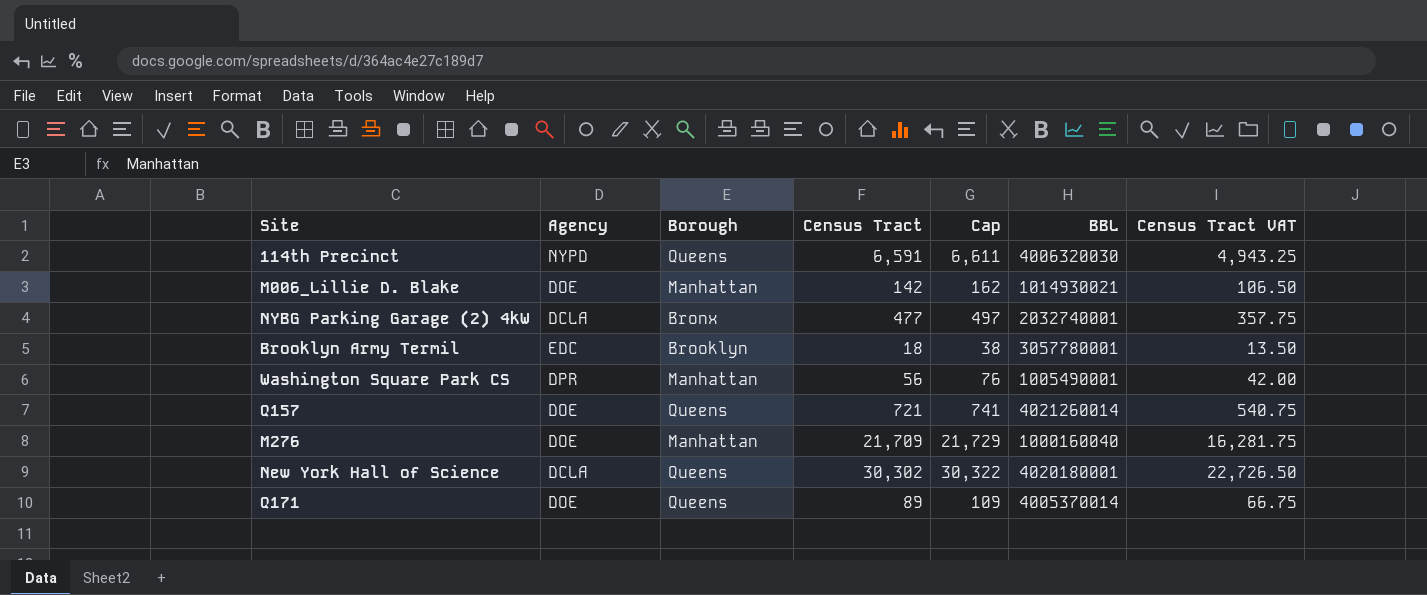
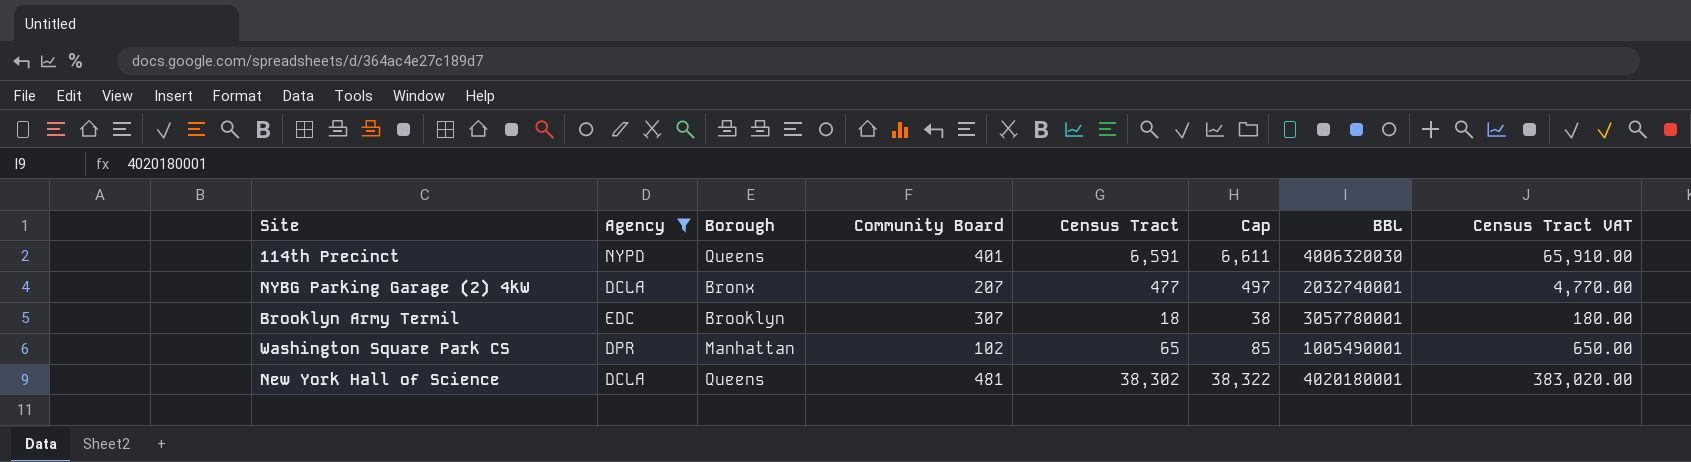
filter: none -> Agency != DOE
column Community Board | position: none -> 4
column Census Tract VAT | formula: [Census Tract] * 0.75 -> [Census Tract] * 10
Washington Square Park CS | Census Tract: 56 -> 65
Washington Square Park CS | Cap: 76 -> 85
New York Hall of Science | Census Tract: 30,302 -> 38,302
New York Hall of Science | Cap: 30,322 -> 38,322

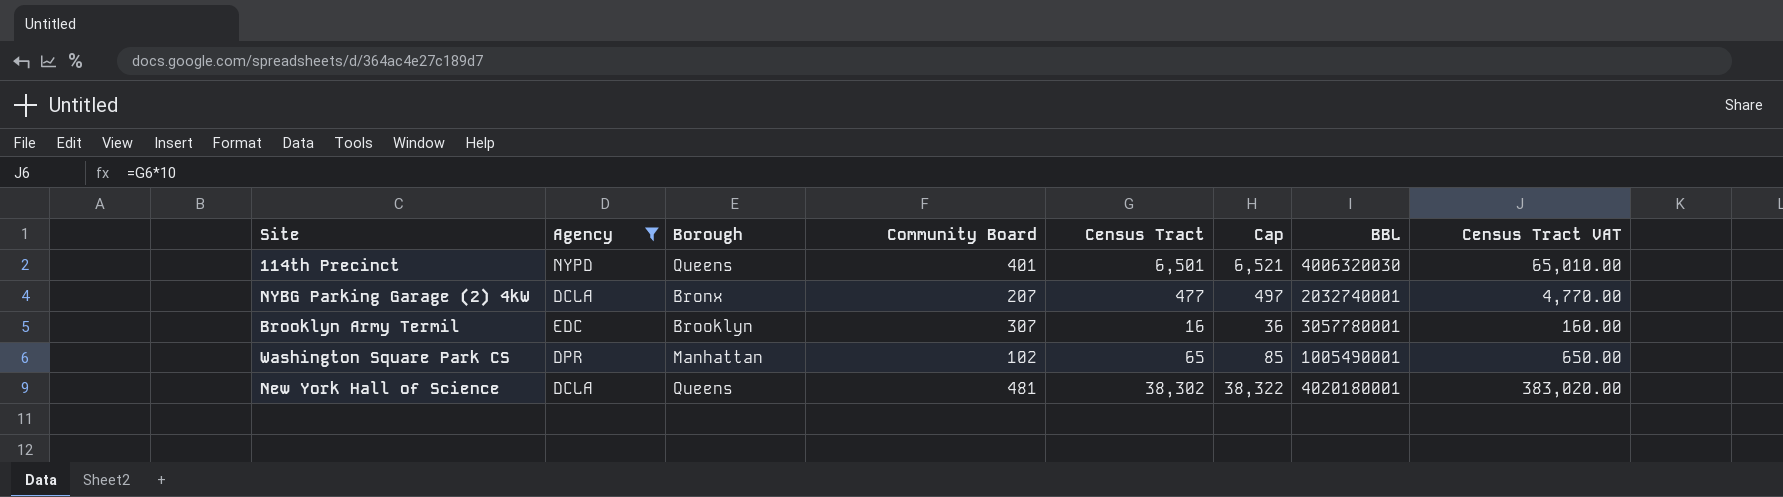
114th Precinct | Census Tract: 6,591 -> 6,501
114th Precinct | Cap: 6,611 -> 6,521
114th Precinct | Census Tract VAT: 65,910.00 -> 65,010.00
Brooklyn Army Termil | Census Tract: 18 -> 16
Brooklyn Army Termil | Cap: 38 -> 36
Brooklyn Army Termil | Census Tract VAT: 180.00 -> 160.00

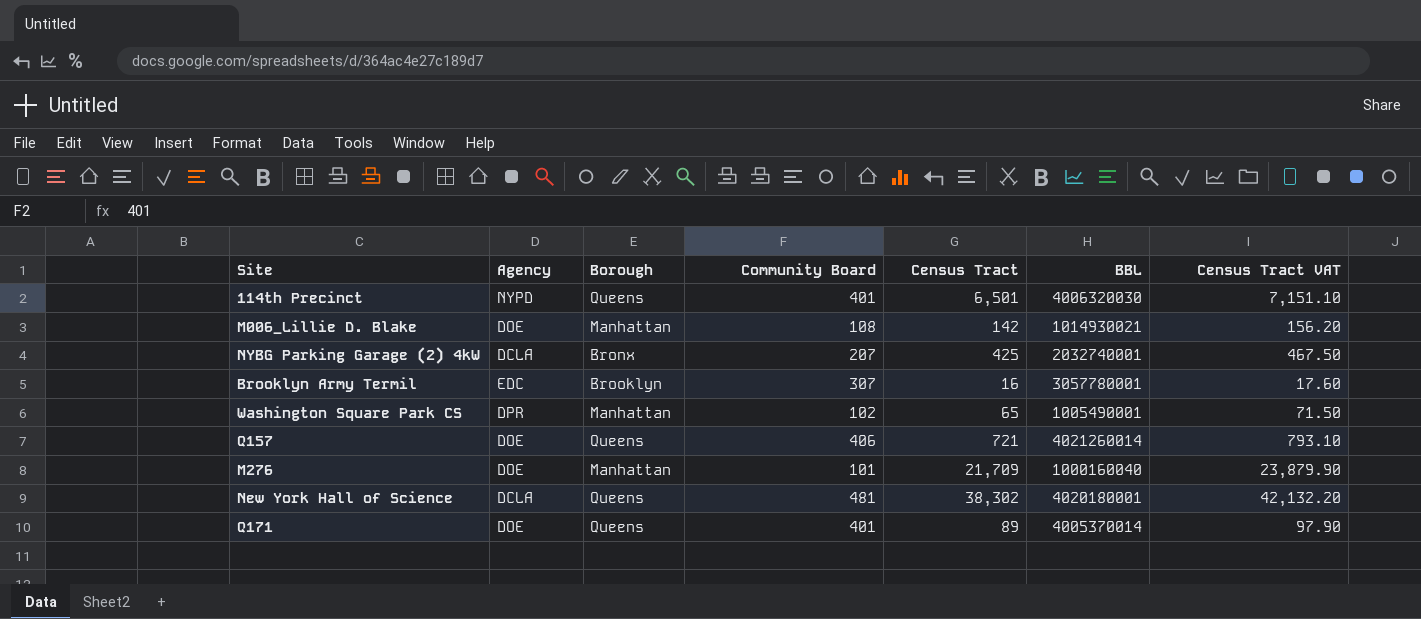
filter: Agency != DOE -> none
column Cap | formula: [Census Tract] + 20 -> none
column Census Tract VAT | formula: [Census Tract] * 10 -> [Census Tract] * 1.1
NYBG Parking Garage (2) 4kW | Census Tract: 477 -> 425

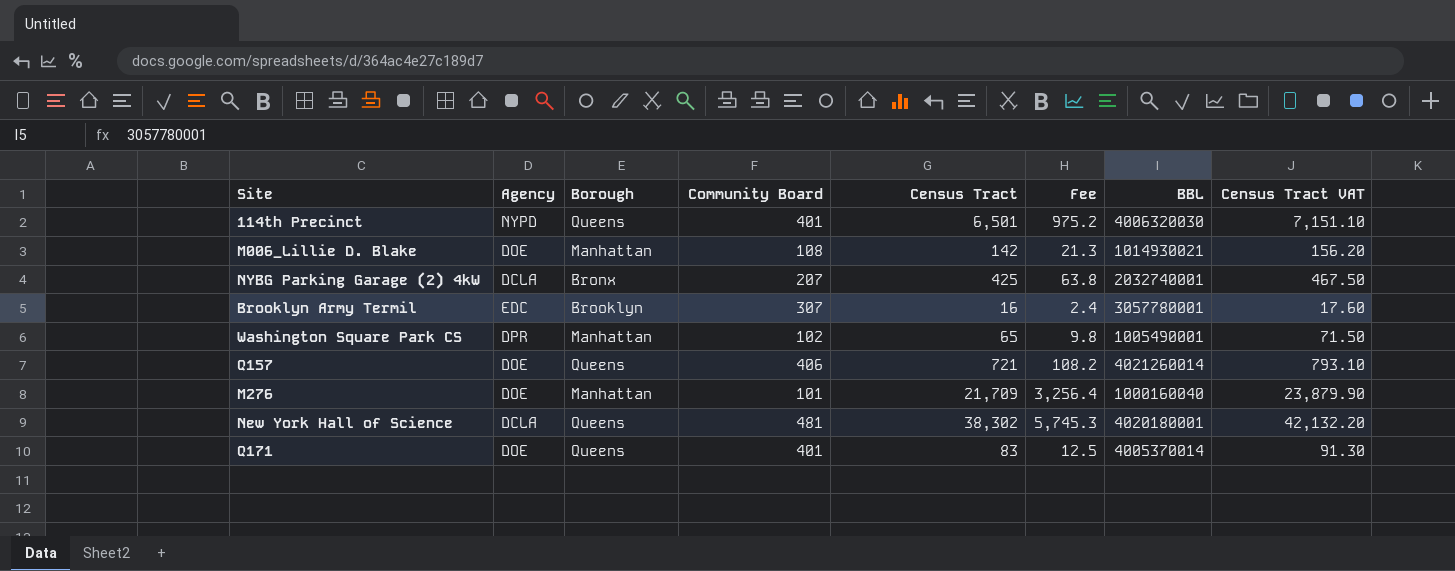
column Fee | formula: none -> [Census Tract] * 0.15
Q171 | Census Tract: 89 -> 83
Q171 | Census Tract VAT: 97.90 -> 91.30

